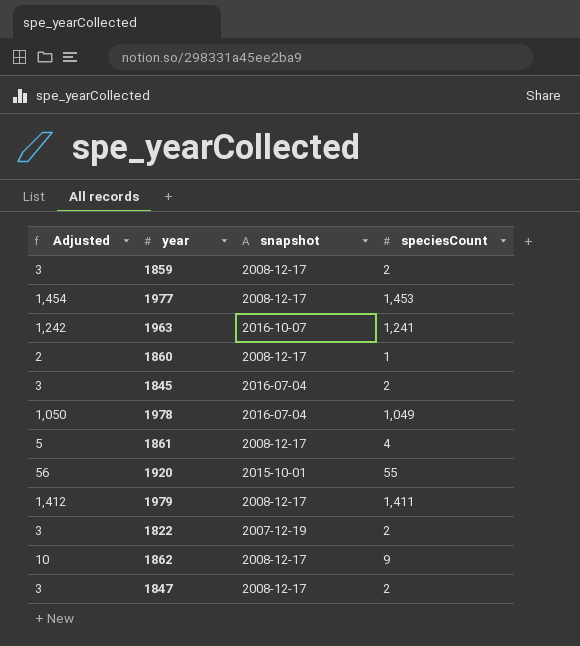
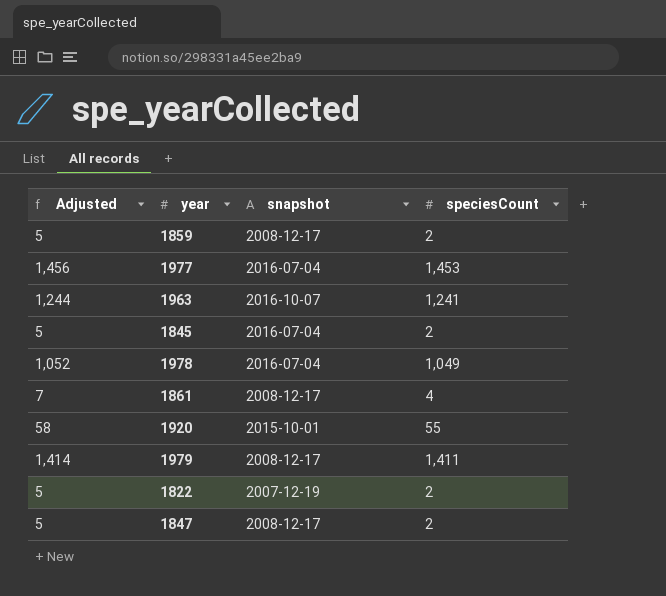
column Adjusted | formula: [speciesCount] + 1 -> [speciesCount] + 3
row 1860: 2 | 2008-12-17 | 1 -> none
row 1862: 10 | 2008-12-17 | 9 -> none
1977 | snapshot: 2008-12-17 -> 2016-07-04

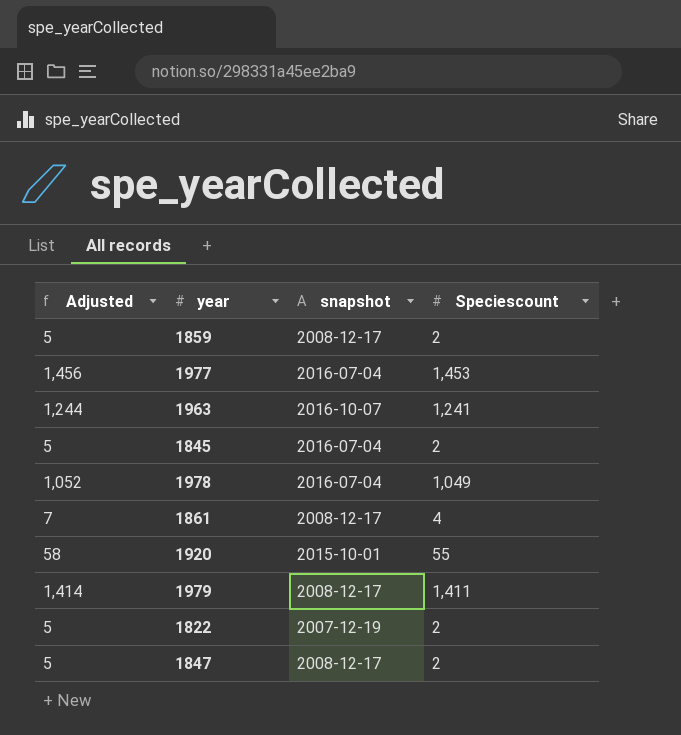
column name: speciesCount -> Speciescount

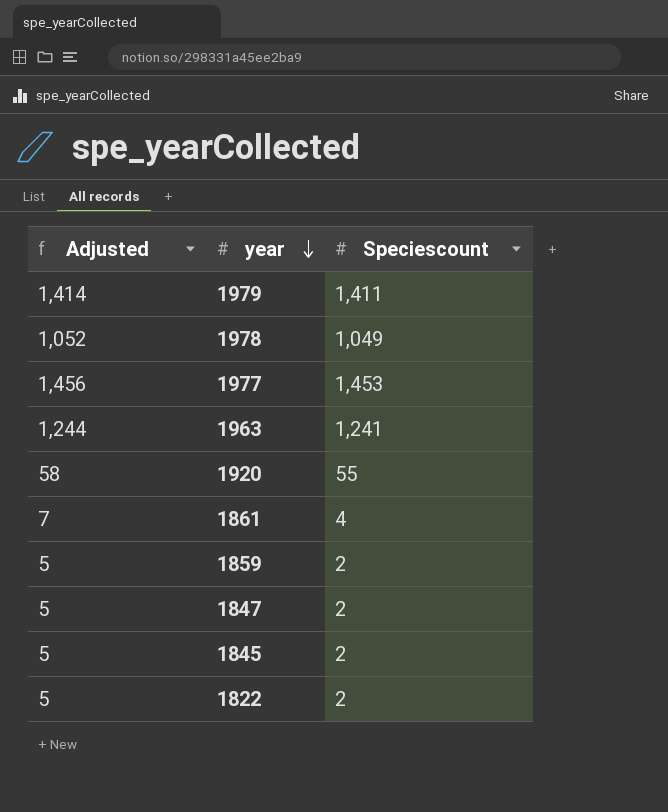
row order: none -> year descending
column snapshot | position: 3 -> none

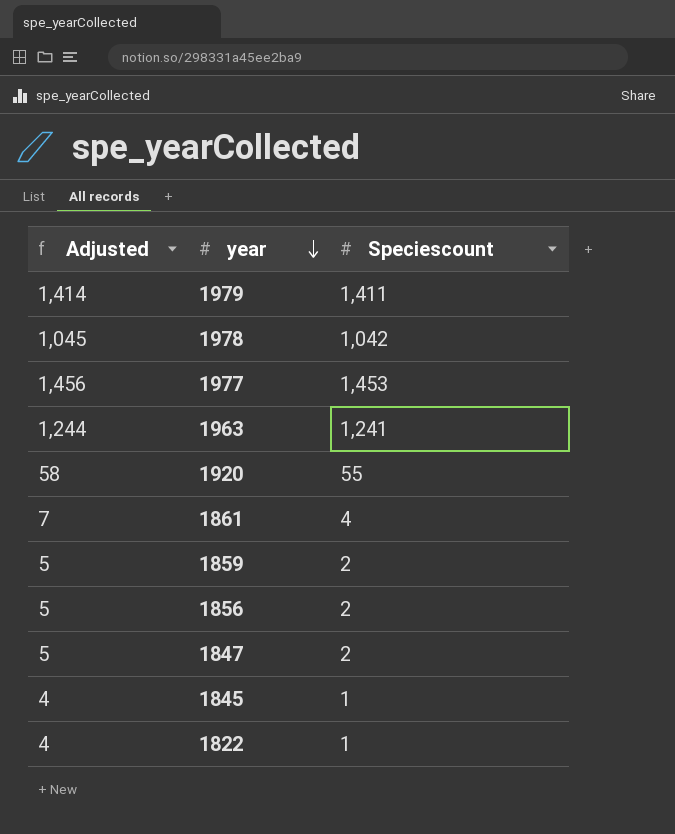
1978 | Adjusted: 1,052 -> 1,045
1978 | Speciescount: 1,049 -> 1,042
row 1856: none -> 5 | 2
1845 | Adjusted: 5 -> 4
1845 | Speciescount: 2 -> 1
1822 | Adjusted: 5 -> 4
1822 | Speciescount: 2 -> 1

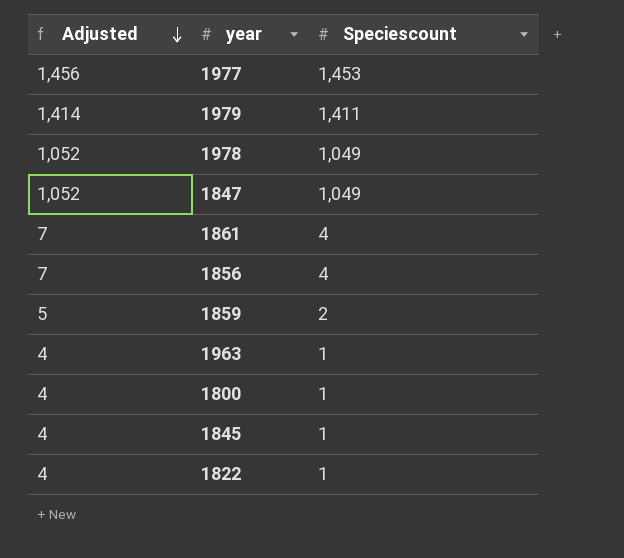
row order: year descending -> Adjusted descending
row 1920: 58 | 55 -> none
1978 | Adjusted: 1,045 -> 1,052
1978 | Speciescount: 1,042 -> 1,049
1847 | Adjusted: 5 -> 1,052
1847 | Speciescount: 2 -> 1,049
1856 | Adjusted: 5 -> 7
1856 | Speciescount: 2 -> 4
1963 | Adjusted: 1,244 -> 4
1963 | Speciescount: 1,241 -> 1
row 1800: none -> 4 | 1

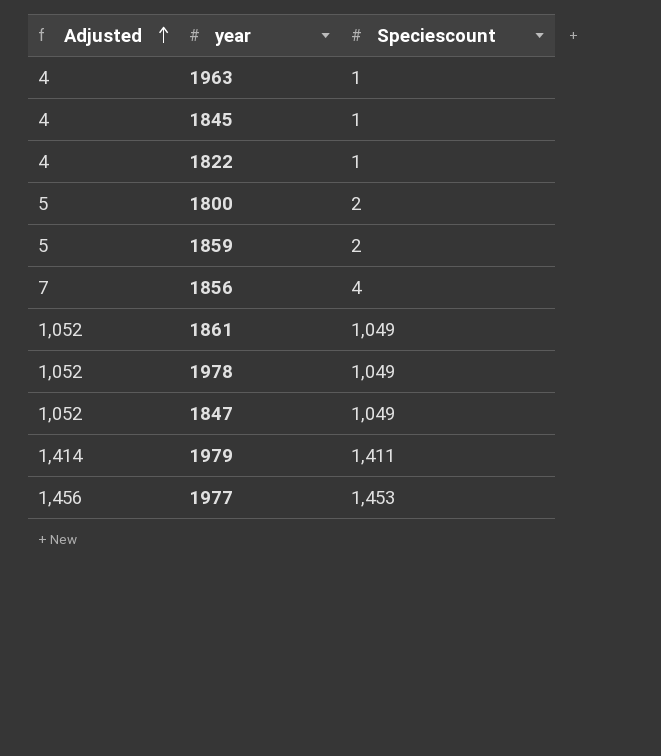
row order: Adjusted descending -> Adjusted ascending
1800 | Adjusted: 4 -> 5
1800 | Speciescount: 1 -> 2
1861 | Adjusted: 7 -> 1,052
1861 | Speciescount: 4 -> 1,049

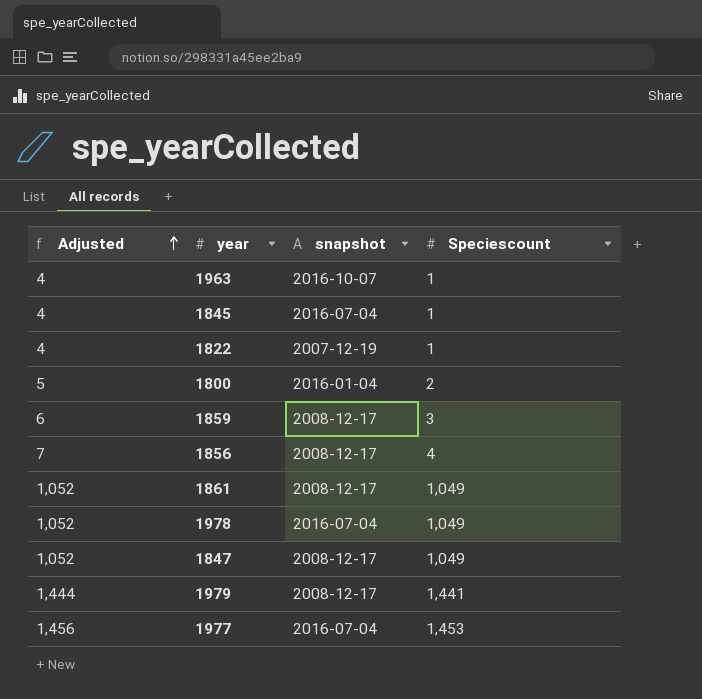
column snapshot | position: none -> 3
1859 | Adjusted: 5 -> 6
1859 | Speciescount: 2 -> 3
1979 | Adjusted: 1,414 -> 1,444
1979 | Speciescount: 1,411 -> 1,441

